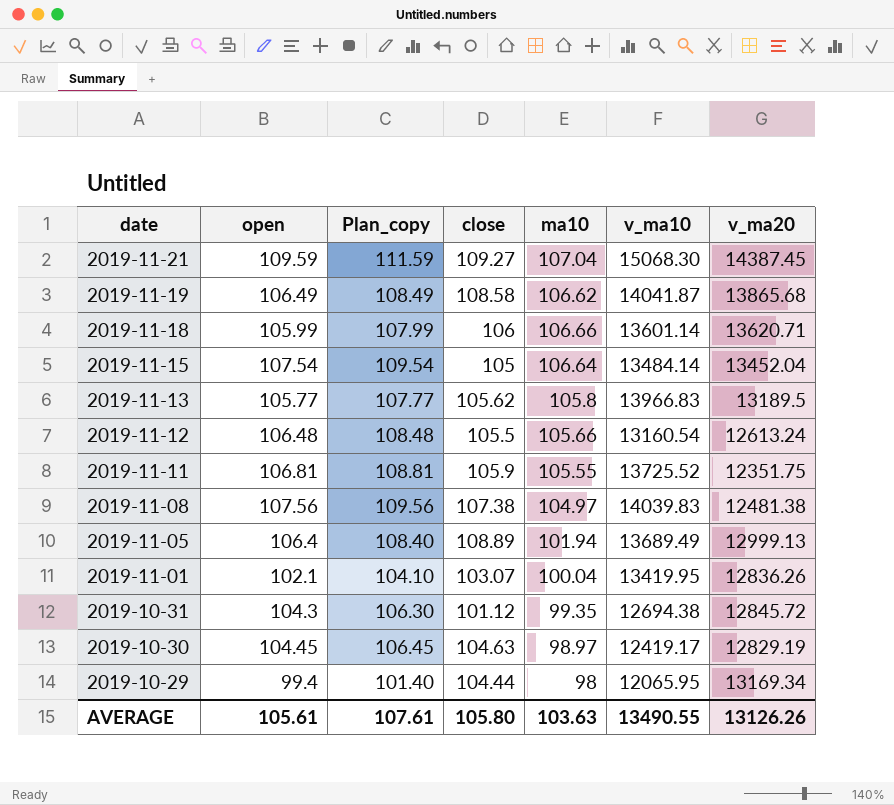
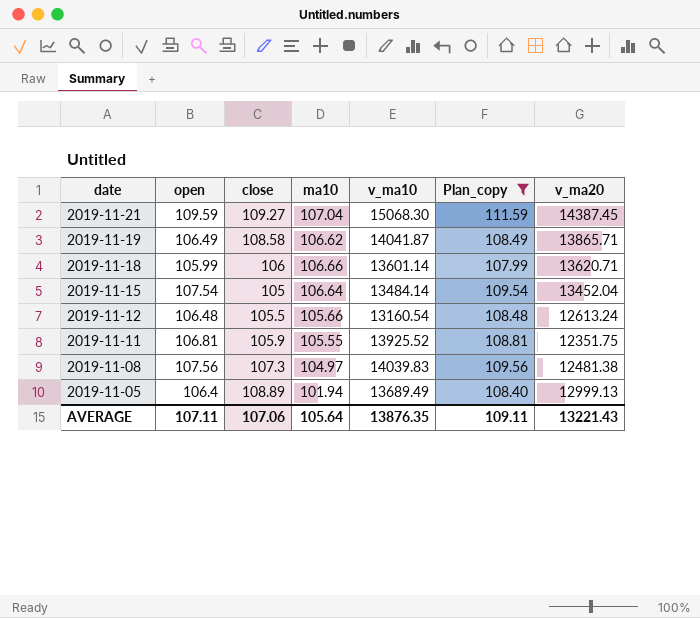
filter: none -> Plan_copy >= 107.99
column Plan_copy | position: 3 -> 6
2019-11-19 | v_ma20: 13865.68 -> 13865.71
2019-11-11 | v_ma10: 13725.52 -> 13925.52
2019-11-08 | close: 107.38 -> 107.3
AVERAGE | open: 105.61 -> 107.11
AVERAGE | close: 105.80 -> 107.06
AVERAGE | ma10: 103.63 -> 105.64
AVERAGE | v_ma10: 13490.55 -> 13876.35
AVERAGE | Plan_copy: 107.61 -> 109.11
AVERAGE | v_ma20: 13126.26 -> 13221.43

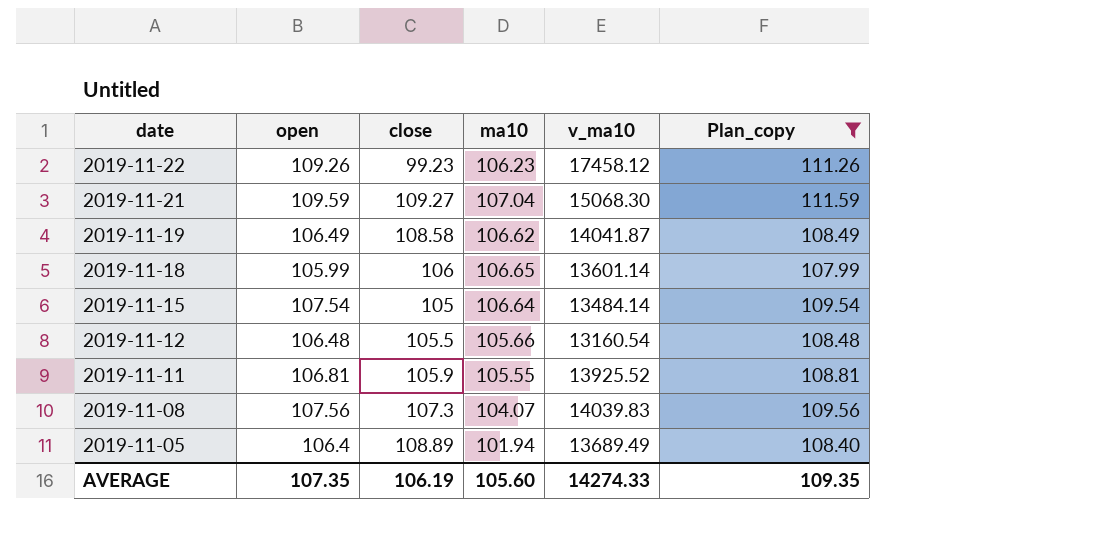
column v_ma20 | position: 7 -> none
row 2019-11-22: none -> 109.26 | 99.23 | 106.23 | 17458.12 | 111.26
2019-11-18 | ma10: 106.66 -> 106.65
2019-11-08 | ma10: 104.97 -> 104.07
AVERAGE | open: 107.11 -> 107.35
AVERAGE | close: 107.06 -> 106.19
AVERAGE | ma10: 105.64 -> 105.60
AVERAGE | v_ma10: 13876.35 -> 14274.33
AVERAGE | Plan_copy: 109.11 -> 109.35

